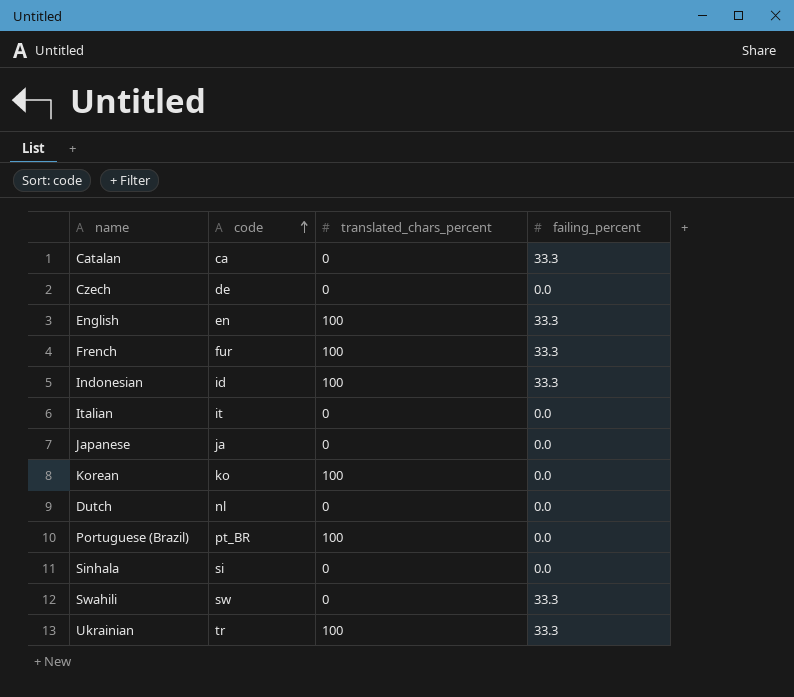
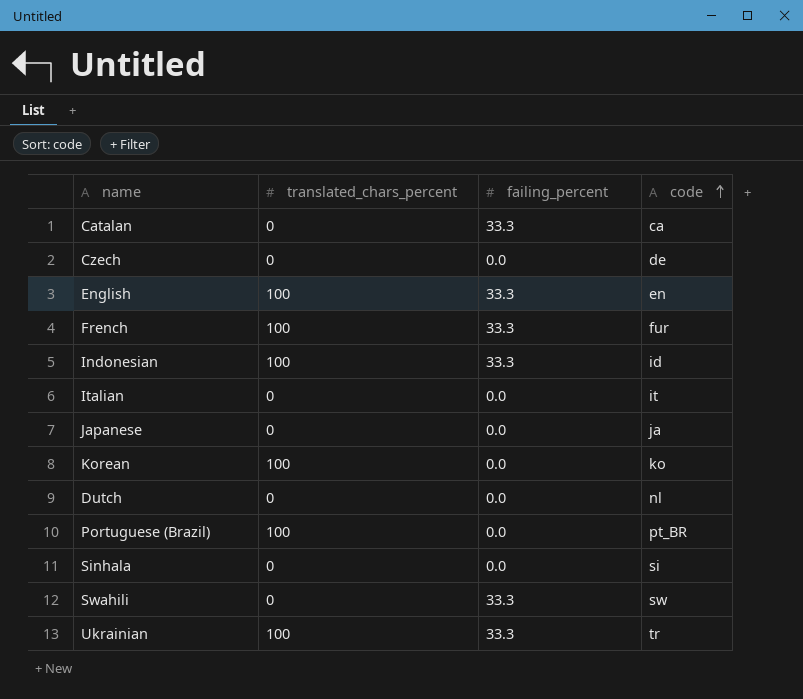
column code | position: 2 -> 4

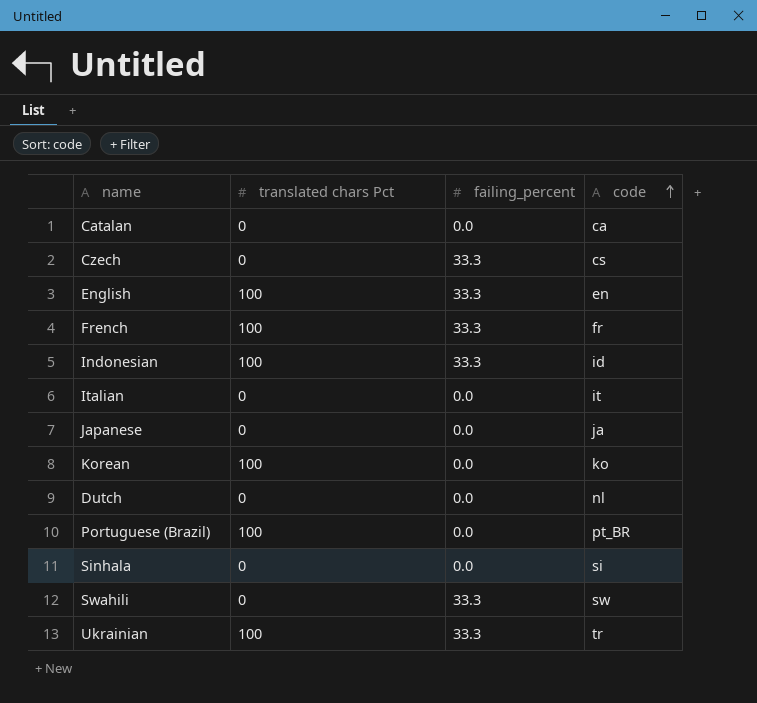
column name: translated_chars_percent -> translated chars Pct
Catalan | failing_percent: 33.3 -> 0.0
Czech | failing_percent: 0.0 -> 33.3
Czech | code: de -> cs
French | code: fur -> fr

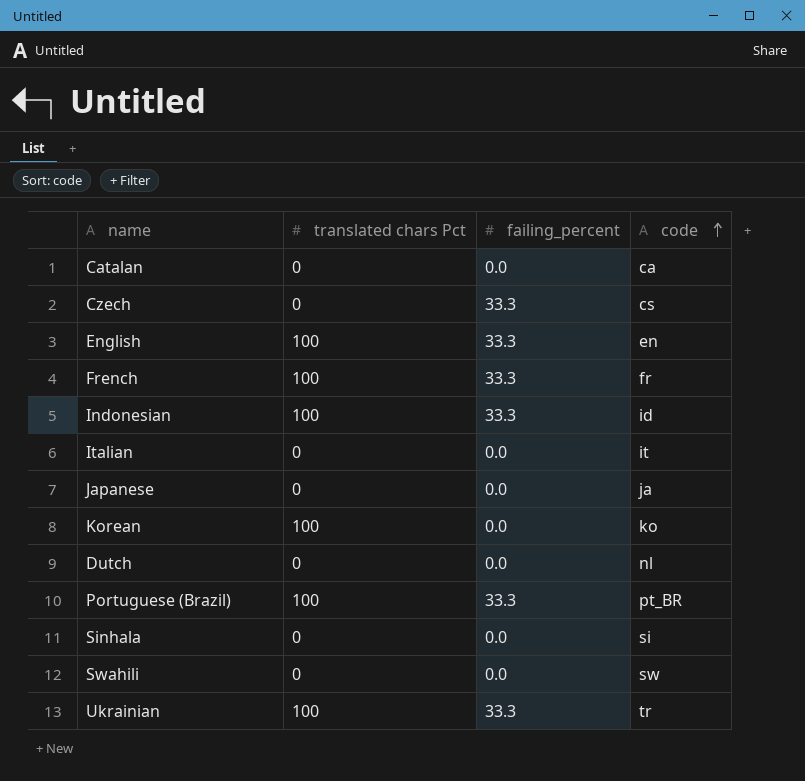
Portuguese (Brazil) | failing_percent: 0.0 -> 33.3
Swahili | failing_percent: 33.3 -> 0.0

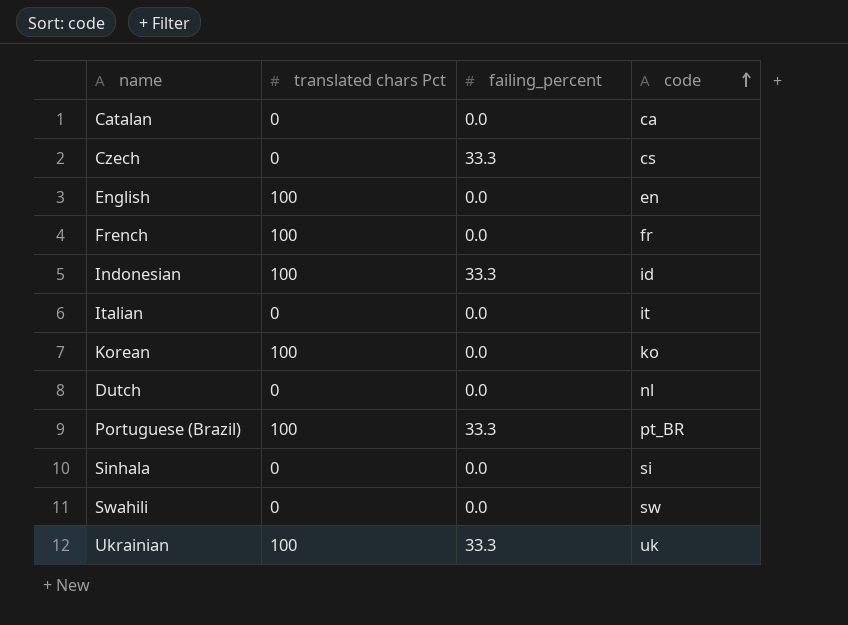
row Japanese: 0 | 0.0 | ja -> none
English | failing_percent: 33.3 -> 0.0
French | failing_percent: 33.3 -> 0.0
Ukrainian | code: tr -> uk

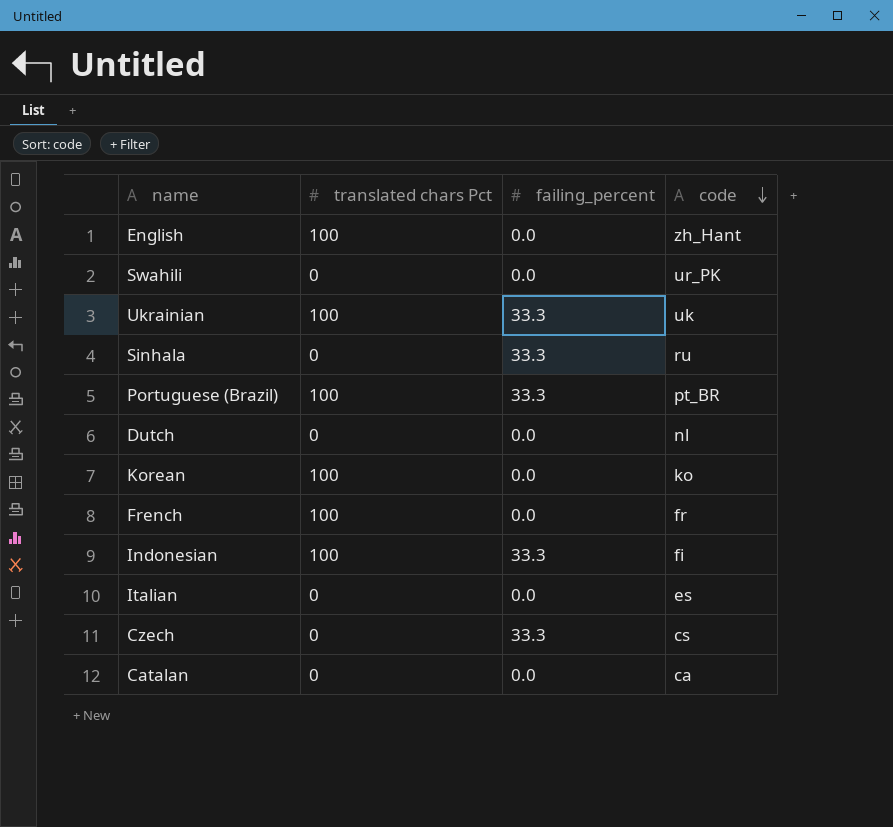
row order: code ascending -> code descending
English | code: en -> zh_Hant
Swahili | code: sw -> ur_PK
Sinhala | failing_percent: 0.0 -> 33.3
Sinhala | code: si -> ru
Indonesian | code: id -> fi
Italian | code: it -> es

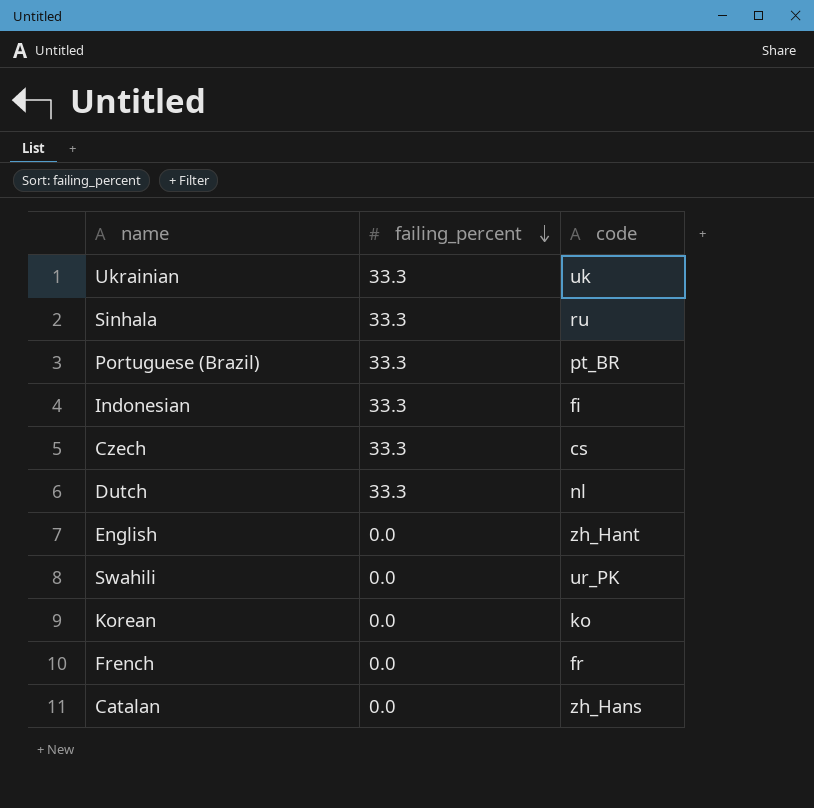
row order: code descending -> failing_percent descending
column translated chars Pct | position: 2 -> none
row Italian: 0 | 0.0 | es -> none
Dutch | failing_percent: 0.0 -> 33.3
Catalan | code: ca -> zh_Hans

